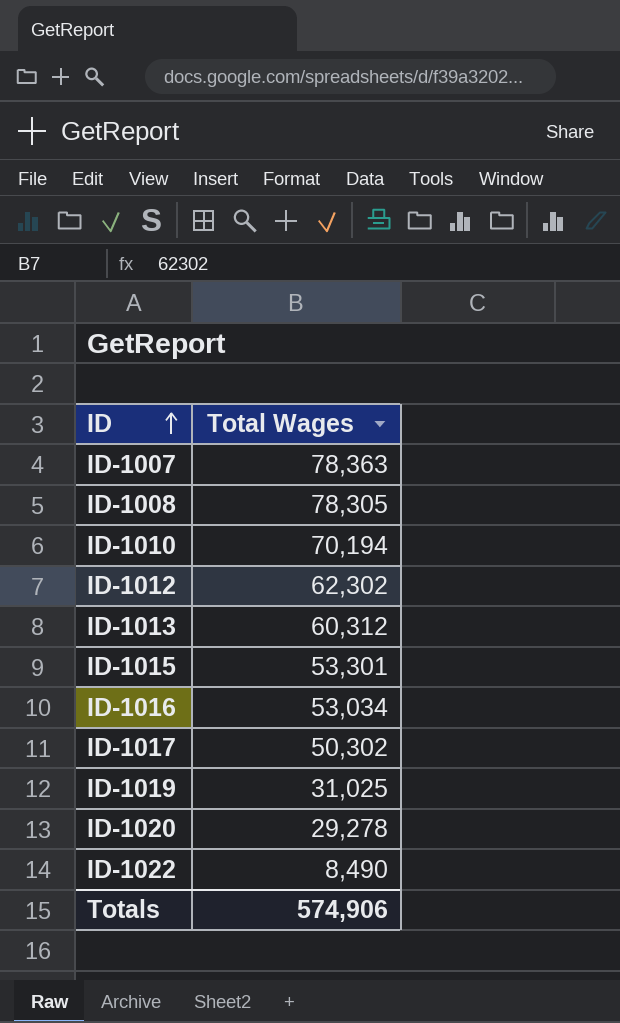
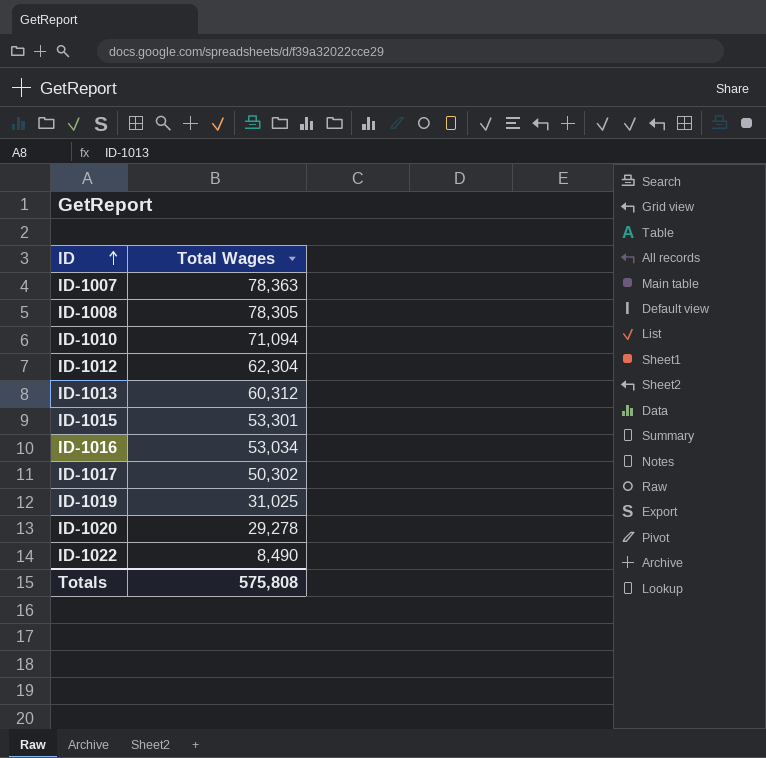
ID-1010 | Total Wages: 70,194 -> 71,094
ID-1012 | Total Wages: 62,302 -> 62,304
Totals | Total Wages: 574,906 -> 575,808

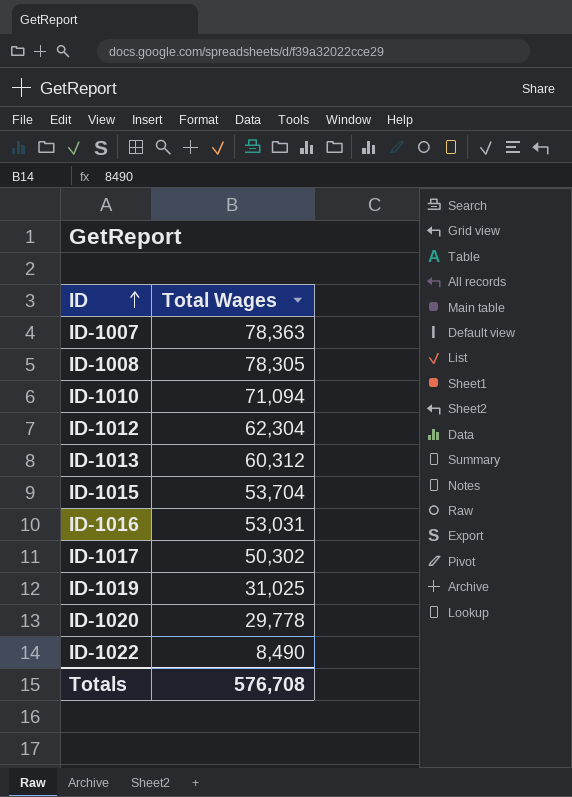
ID-1015 | Total Wages: 53,301 -> 53,704
ID-1016 | Total Wages: 53,034 -> 53,031
ID-1020 | Total Wages: 29,278 -> 29,778
Totals | Total Wages: 575,808 -> 576,708

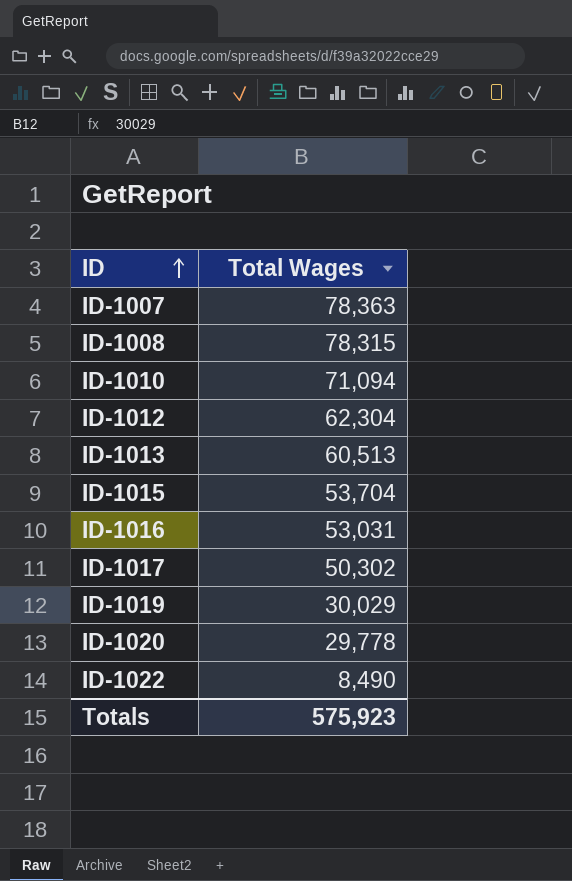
ID-1008 | Total Wages: 78,305 -> 78,315
ID-1013 | Total Wages: 60,312 -> 60,513
ID-1019 | Total Wages: 31,025 -> 30,029
Totals | Total Wages: 576,708 -> 575,923

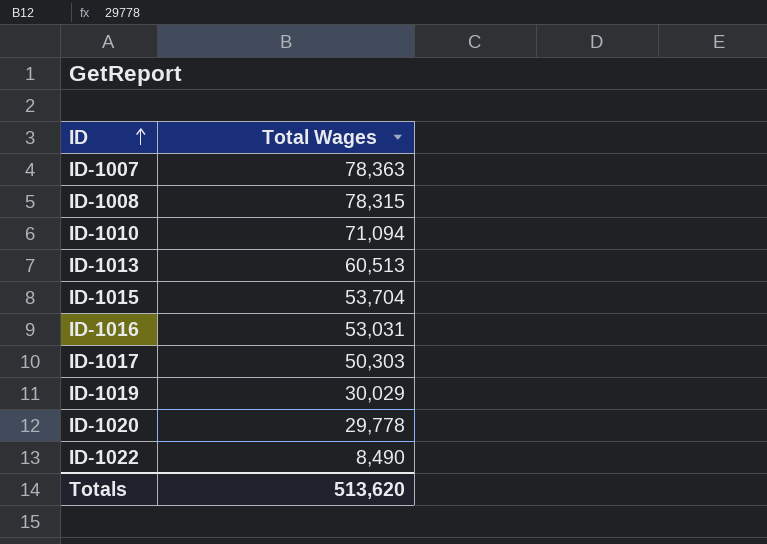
row ID-1012: 62,304 -> none
ID-1017 | Total Wages: 50,302 -> 50,303
Totals | Total Wages: 575,923 -> 513,620

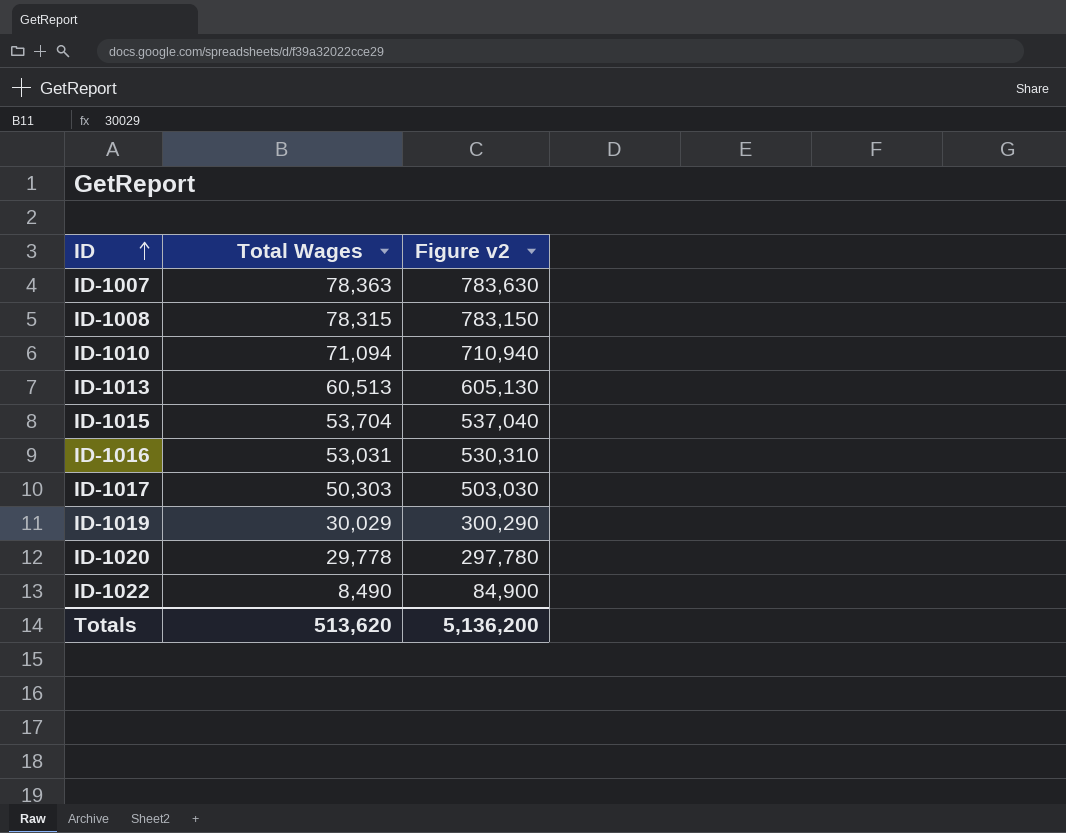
column Figure v2 | formula: none -> [Total Wages] * 10

